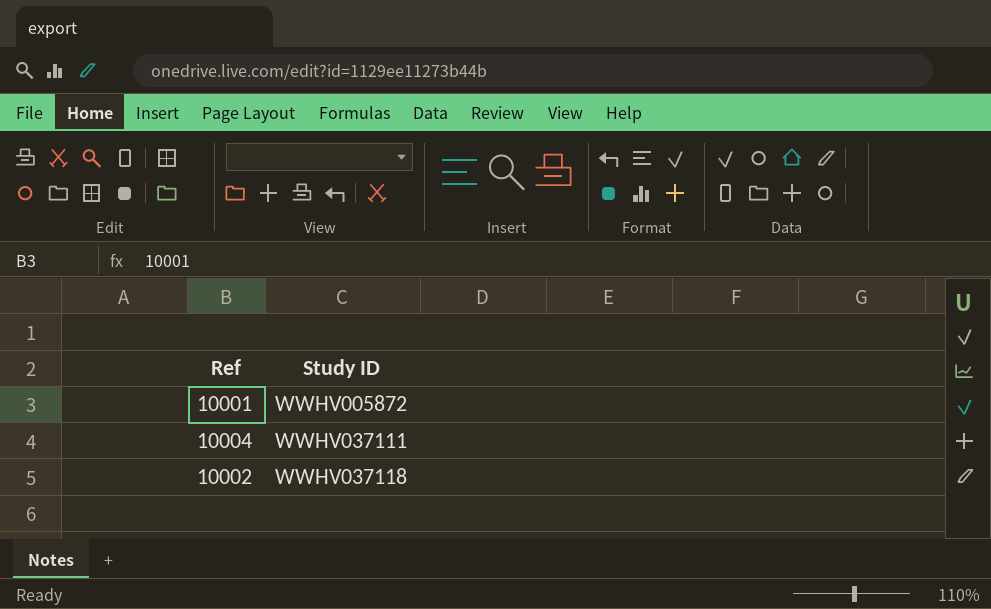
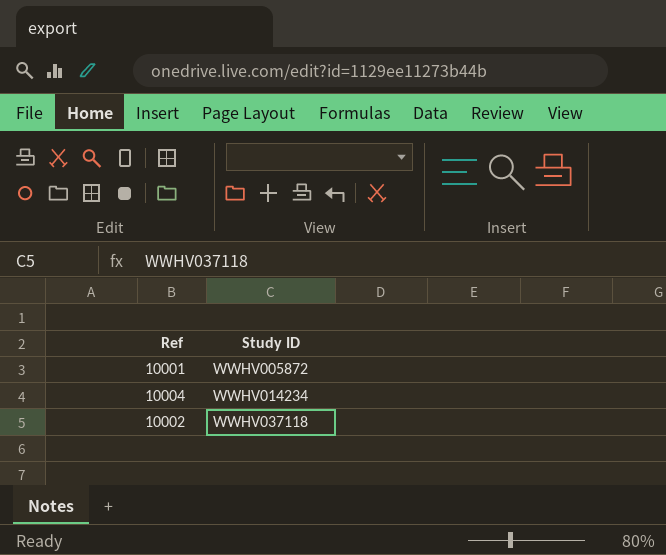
10004 | Study ID: WWHV037111 -> WWHV014234

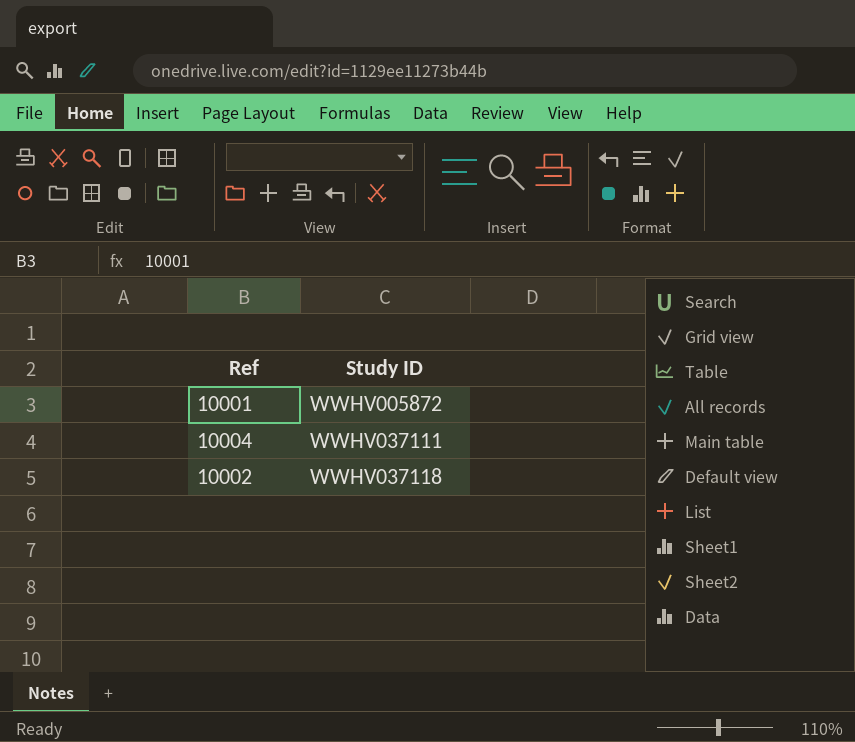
10004 | Study ID: WWHV014234 -> WWHV037111

